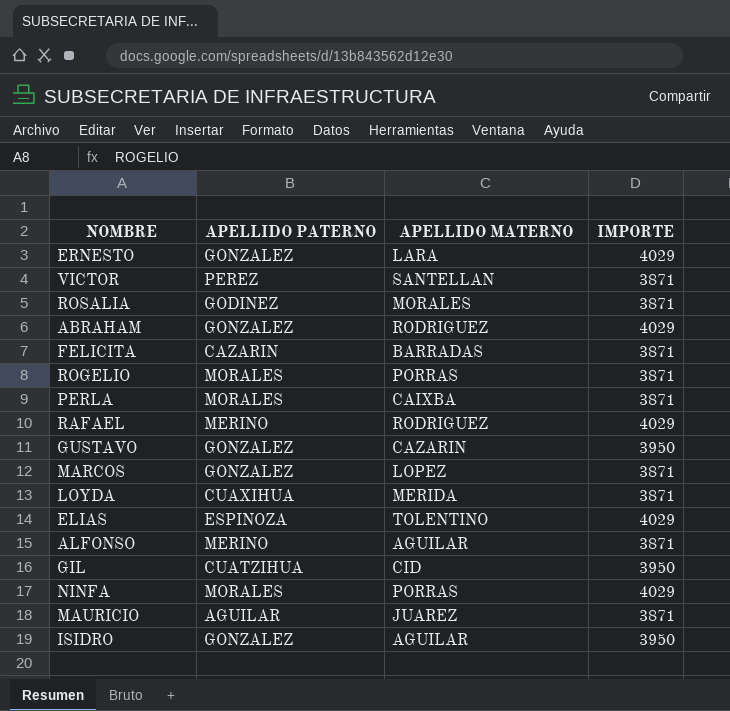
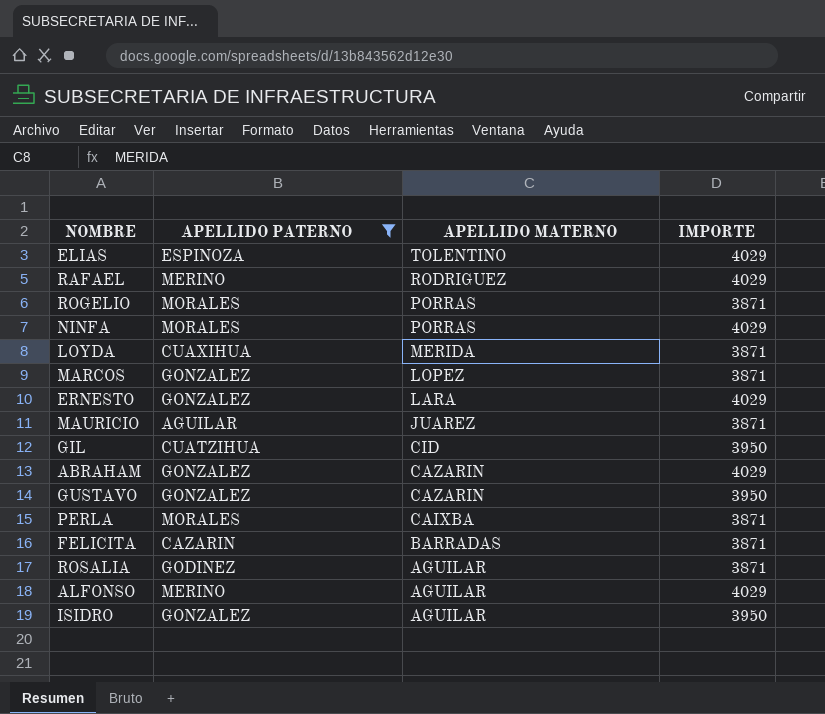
filter: none -> APELLIDO PATERNO != PEREZ
row order: none -> APELLIDO MATERNO descending
ABRAHAM | APELLIDO MATERNO: RODRIGUEZ -> CAZARIN
ROSALIA | APELLIDO MATERNO: MORALES -> AGUILAR
ALFONSO | IMPORTE: 3871 -> 4029

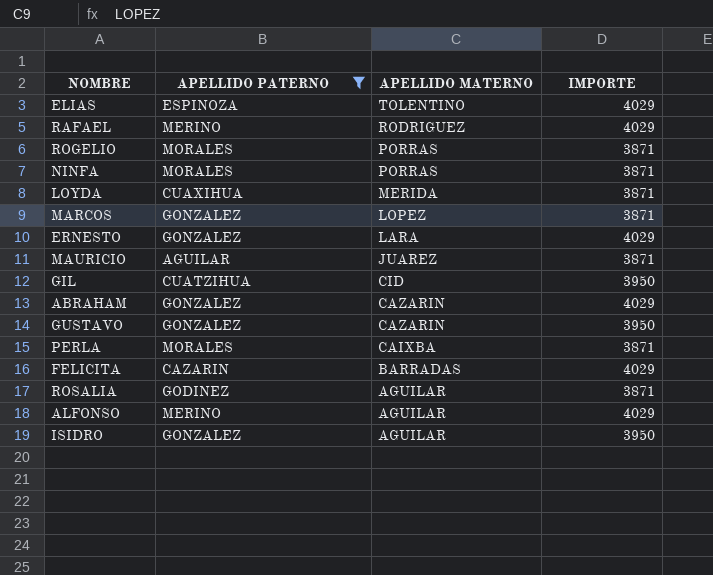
NINFA | IMPORTE: 4029 -> 3871
FELICITA | IMPORTE: 3871 -> 4029

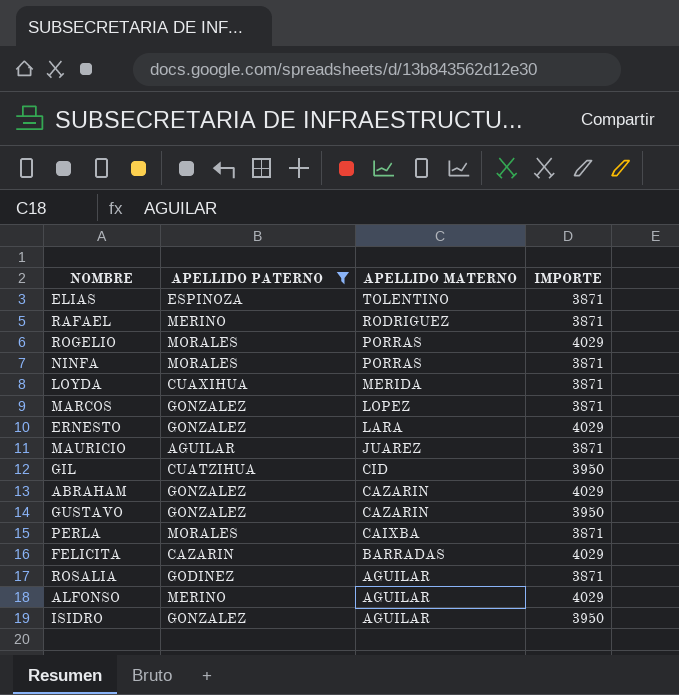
ELIAS | IMPORTE: 4029 -> 3871
RAFAEL | IMPORTE: 4029 -> 3871
ROGELIO | IMPORTE: 3871 -> 4029

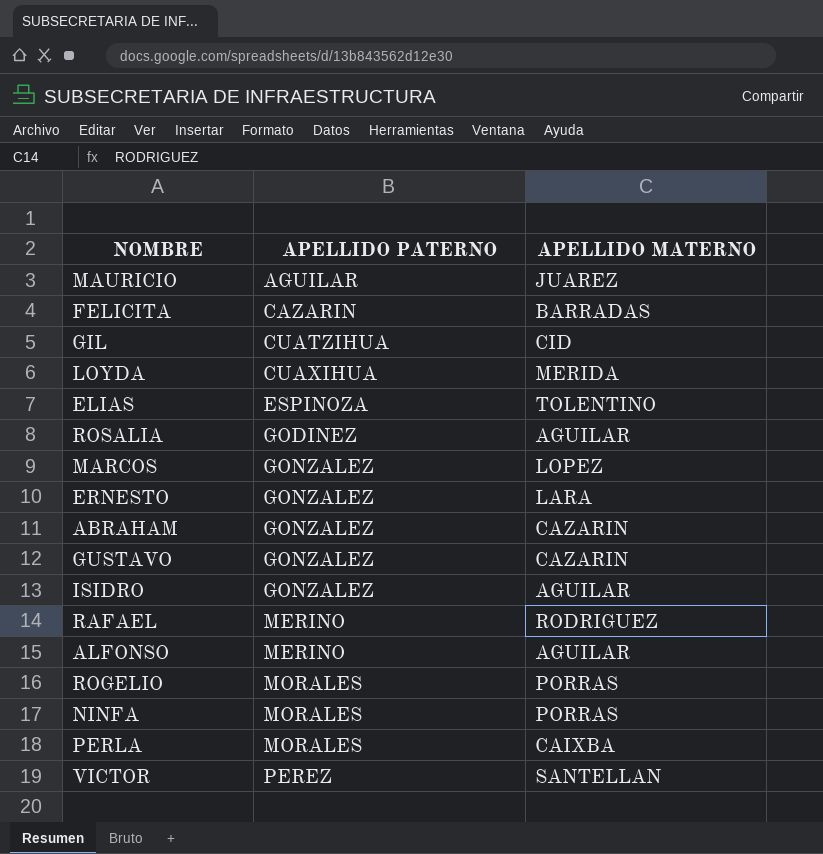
filter: APELLIDO PATERNO != PEREZ -> none
row order: APELLIDO MATERNO descending -> APELLIDO PATERNO ascending
column IMPORTE | position: 4 -> none

